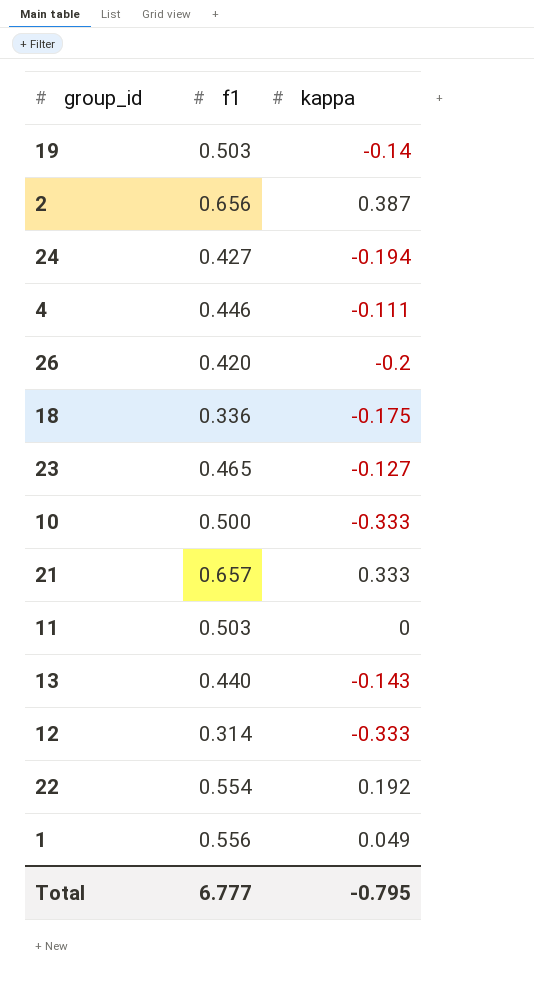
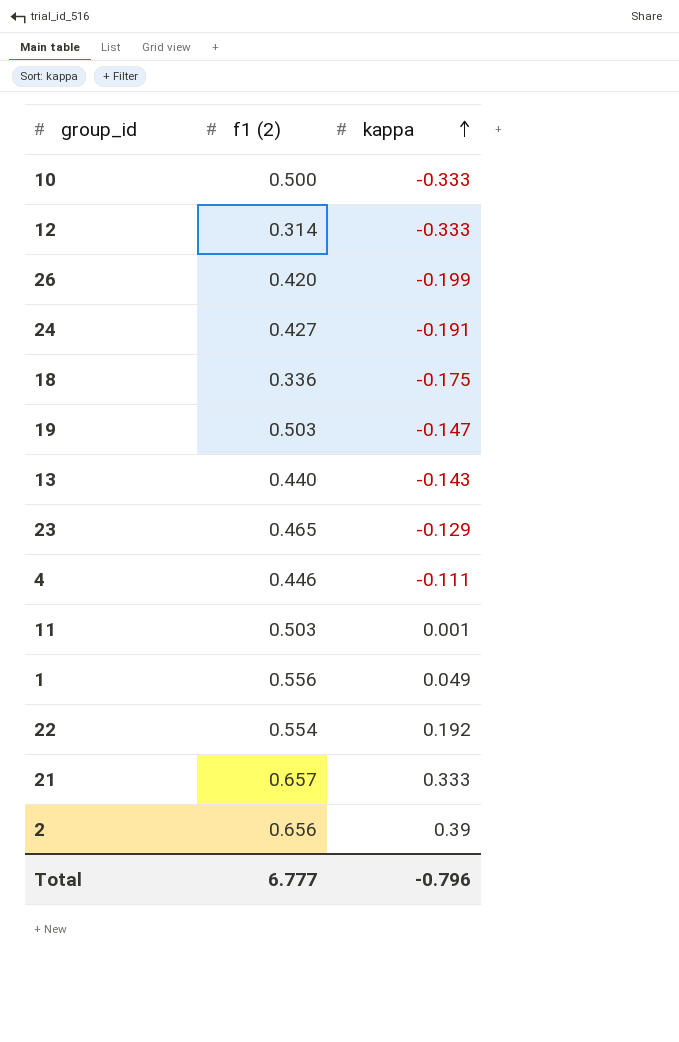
row order: none -> kappa ascending
column name: f1 -> f1 (2)
26 | kappa: -0.2 -> -0.199
24 | kappa: -0.194 -> -0.191
19 | kappa: -0.14 -> -0.147
23 | kappa: -0.127 -> -0.129
11 | kappa: 0 -> 0.001
2 | kappa: 0.387 -> 0.39
Total | kappa: -0.795 -> -0.796

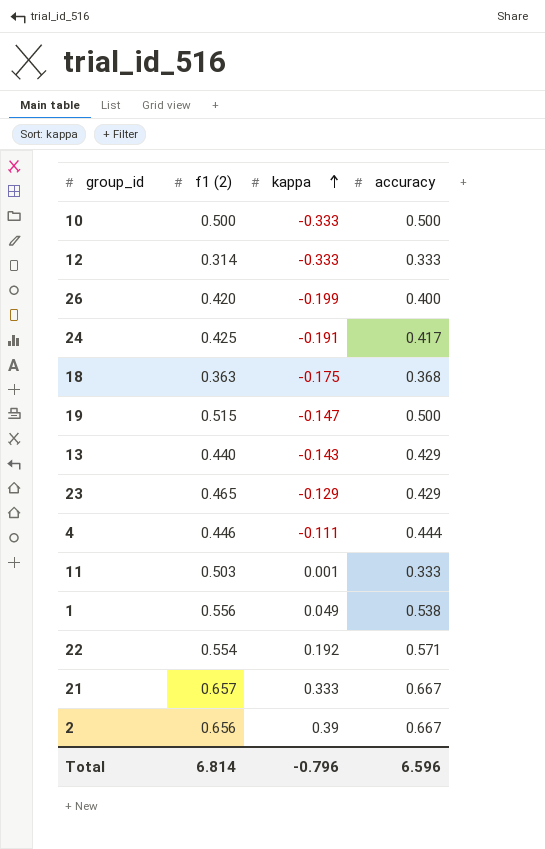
column accuracy | position: none -> 4
24 | f1 (2): 0.427 -> 0.425
18 | f1 (2): 0.336 -> 0.363
19 | f1 (2): 0.503 -> 0.515
Total | f1 (2): 6.777 -> 6.814

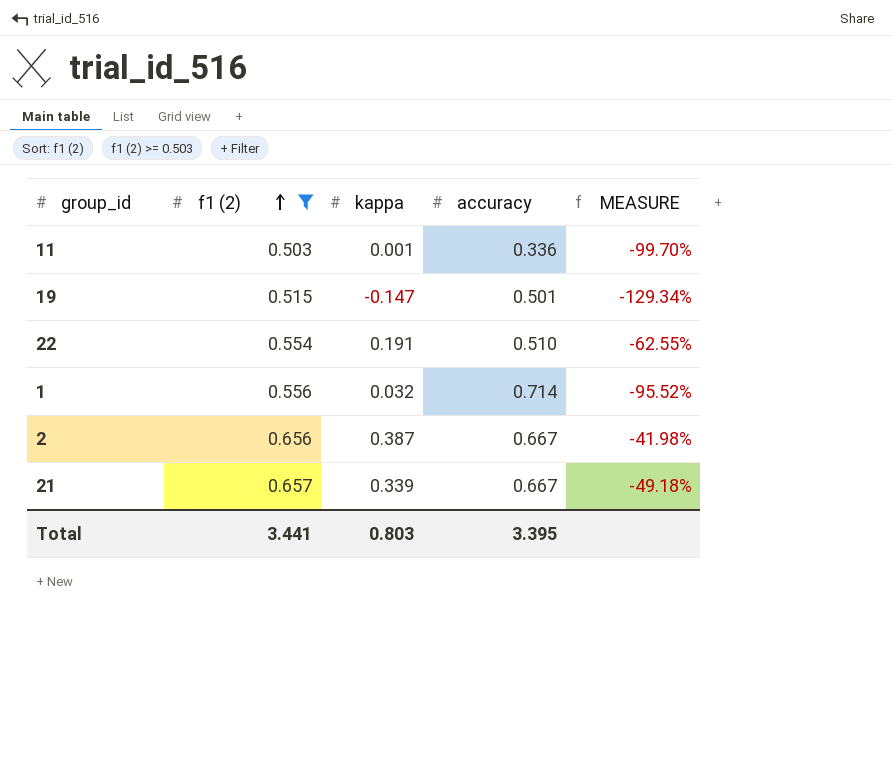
filter: none -> f1 (2) >= 0.503
row order: kappa ascending -> f1 (2) ascending
column MEASURE | formula: none -> ([kappa] - [accuracy]) / [accuracy]
11 | accuracy: 0.333 -> 0.336
19 | accuracy: 0.500 -> 0.501
22 | kappa: 0.192 -> 0.191
22 | accuracy: 0.571 -> 0.510
1 | kappa: 0.049 -> 0.032
1 | accuracy: 0.538 -> 0.714
2 | kappa: 0.39 -> 0.387
21 | kappa: 0.333 -> 0.339
Total | f1 (2): 6.814 -> 3.441
Total | kappa: -0.796 -> 0.803
Total | accuracy: 6.596 -> 3.395

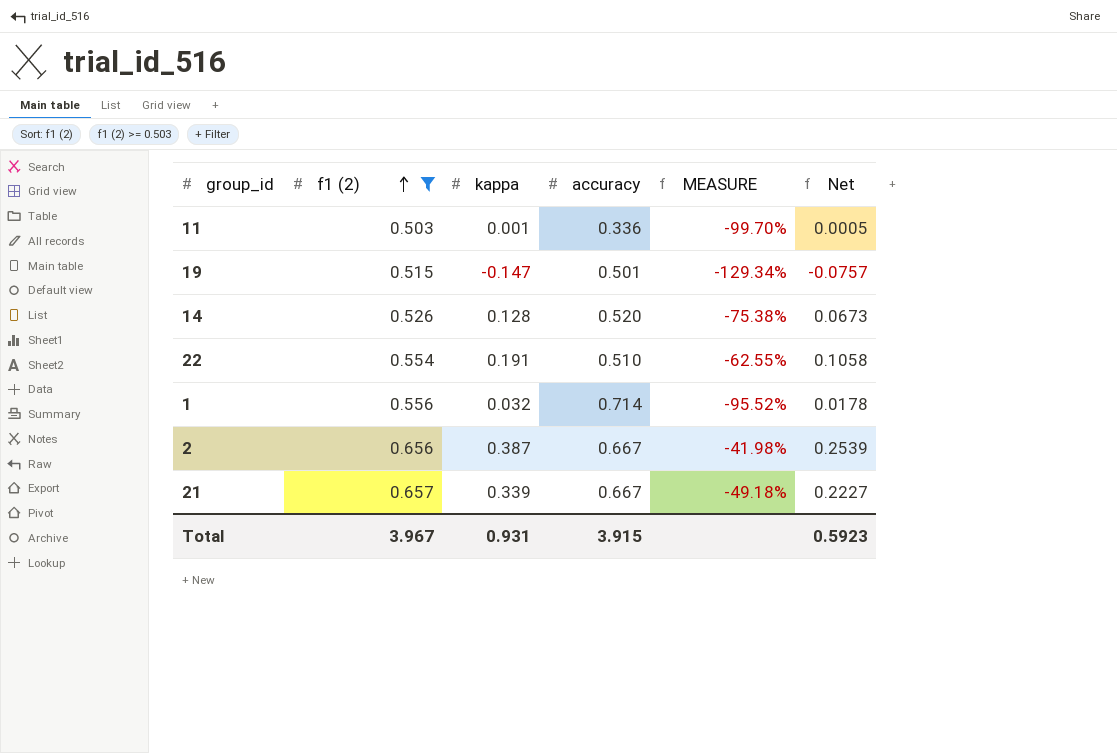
column Net | formula: none -> [f1 (2)] * [kappa]
row 14: none -> 0.526 | 0.128 | 0.520 | -75.38% | 0.0673
Total | f1 (2): 3.441 -> 3.967
Total | kappa: 0.803 -> 0.931
Total | accuracy: 3.395 -> 3.915

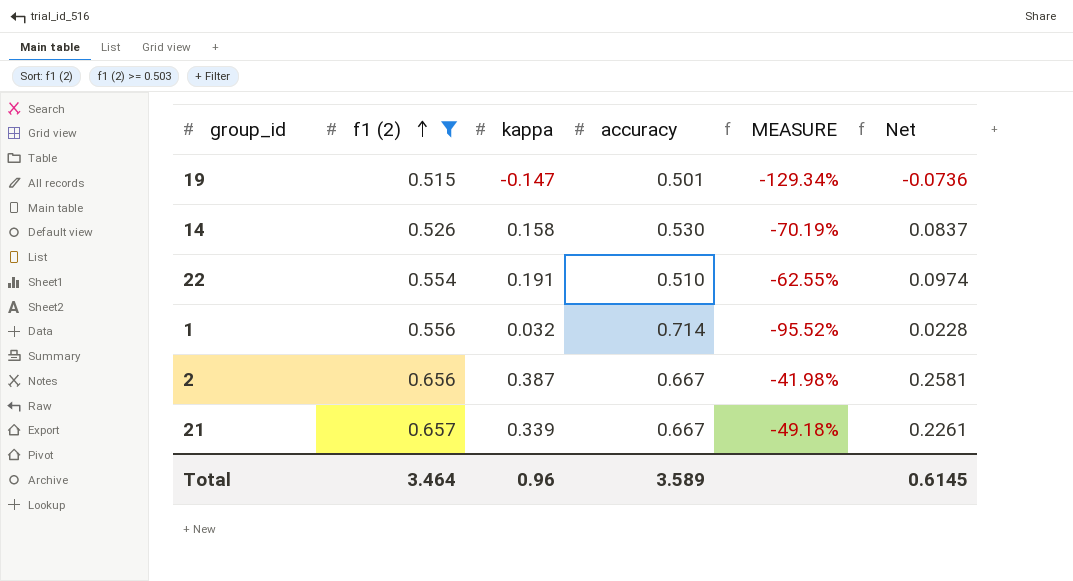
column Net | formula: [f1 (2)] * [kappa] -> [kappa] * [accuracy]
row 11: 0.503 | 0.001 | 0.336 | -99.70% | 0.0005 -> none
14 | kappa: 0.128 -> 0.158
14 | accuracy: 0.520 -> 0.530
14 | MEASURE: -75.38% -> -70.19%
Total | f1 (2): 3.967 -> 3.464
Total | kappa: 0.931 -> 0.96
Total | accuracy: 3.915 -> 3.589
Total | Net: 0.5923 -> 0.6145

